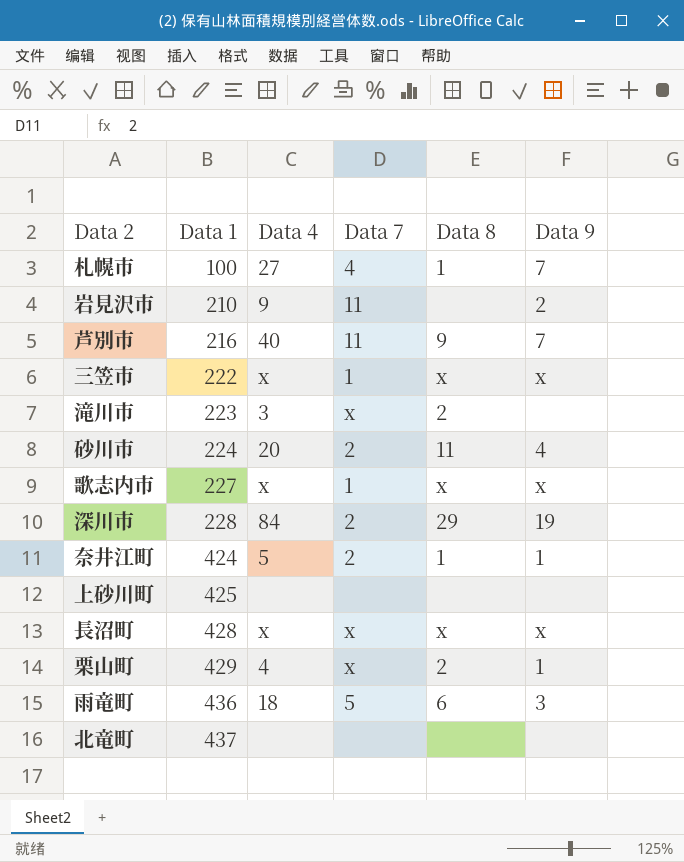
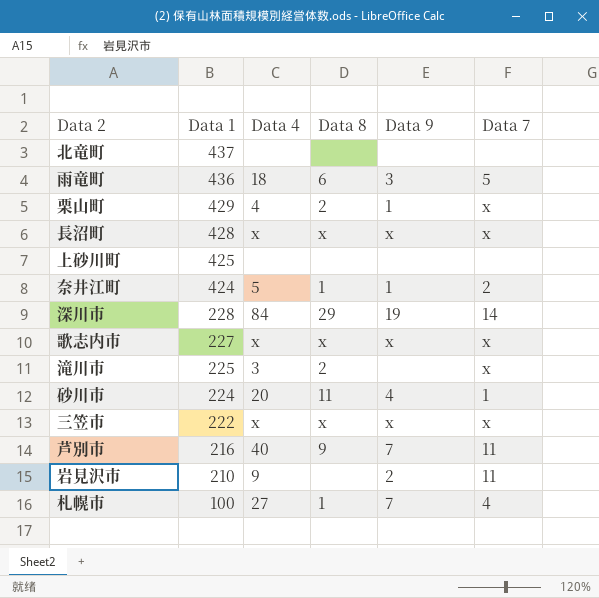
row order: Data 1 ascending -> Data 1 descending
column Data 7 | position: 4 -> 6
深川市 | Data 7: 2 -> 14
歌志内市 | Data 7: 1 -> x
滝川市 | Data 1: 223 -> 225
砂川市 | Data 7: 2 -> 1
三笠市 | Data 7: 1 -> x

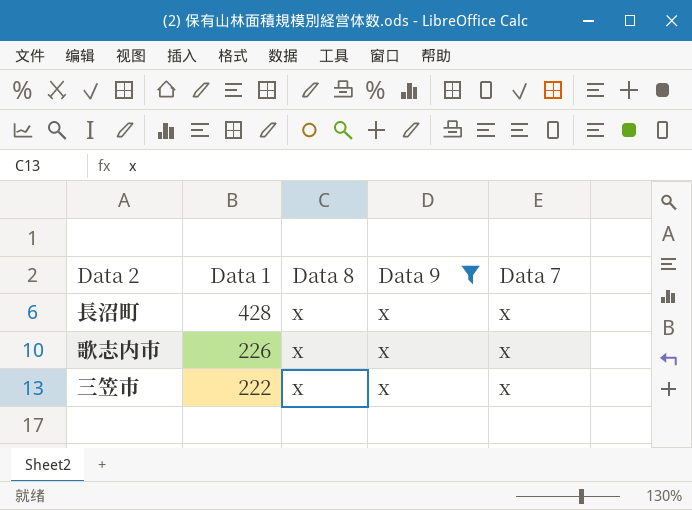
filter: none -> Data 9 = x
column Data 4 | position: 3 -> none
歌志内市 | Data 1: 227 -> 226

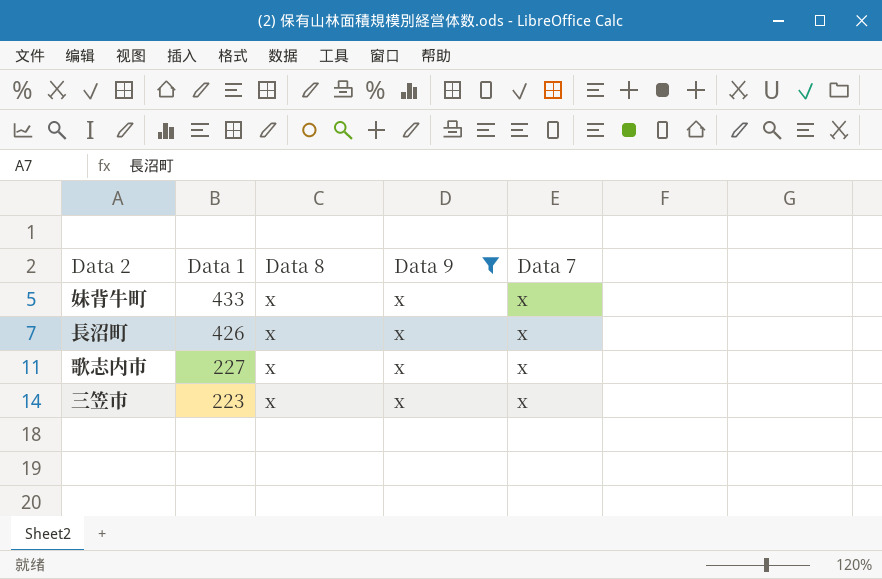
row 妹背牛町: none -> 433 | x | x | x
長沼町 | Data 1: 428 -> 426
歌志内市 | Data 1: 226 -> 227
三笠市 | Data 1: 222 -> 223

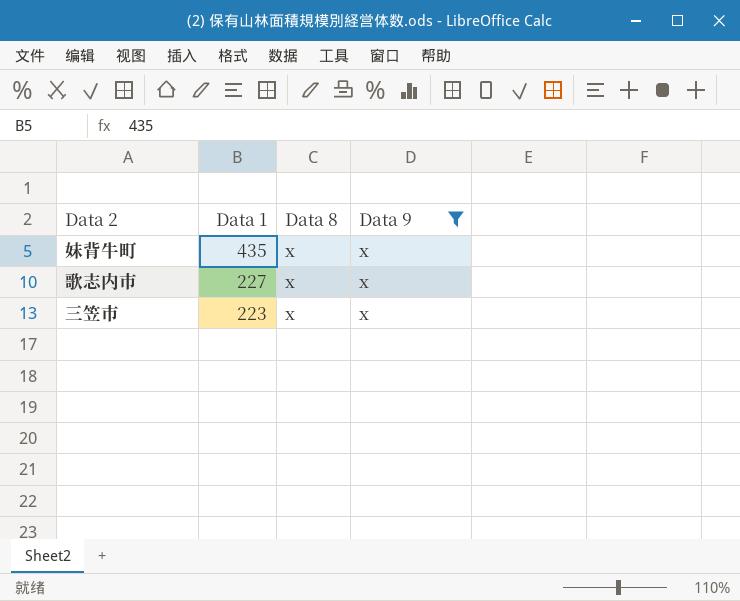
column Data 7 | position: 5 -> none
row 長沼町: 426 | x | x | x -> none
妹背牛町 | Data 1: 433 -> 435

